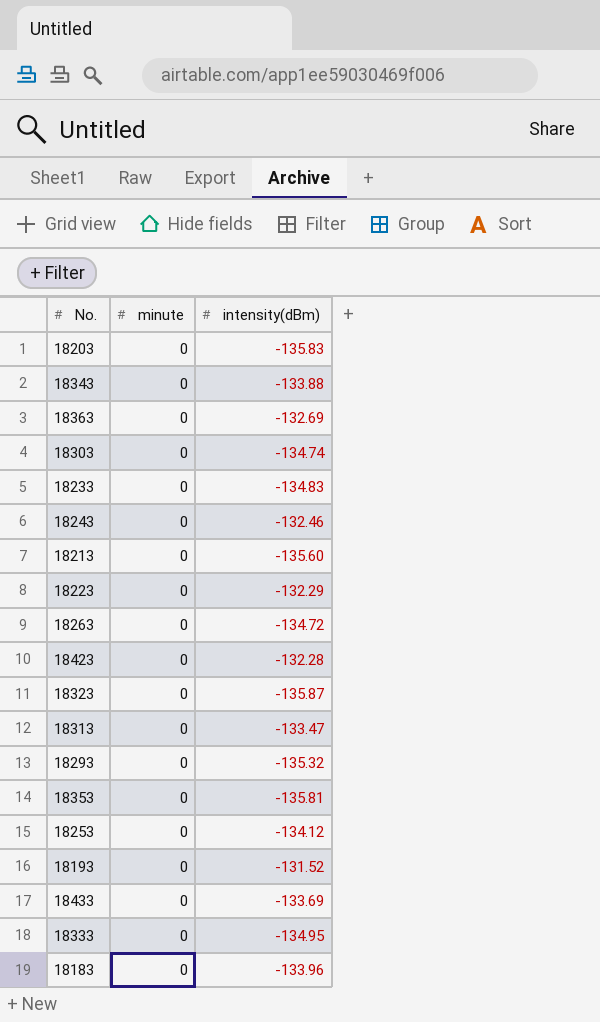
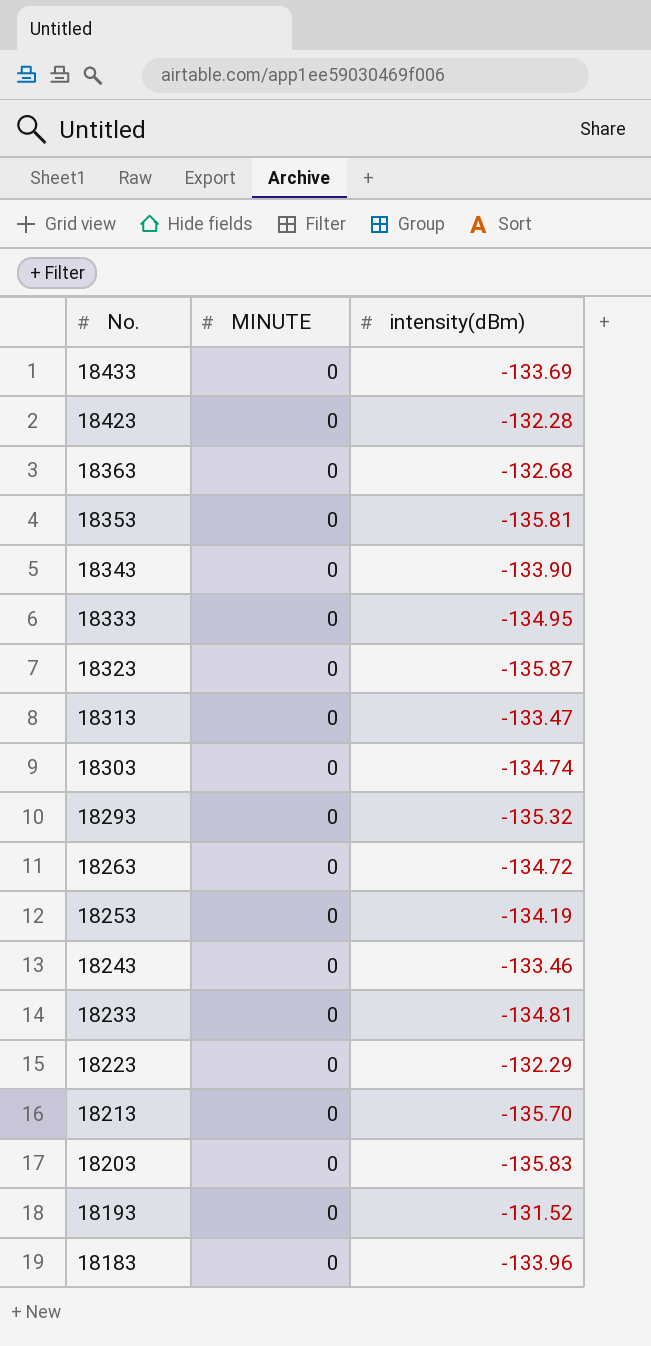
row order: none -> No. descending
column name: minute -> MINUTE
18363 | intensity(dBm): -132.69 -> -132.68
18343 | intensity(dBm): -133.88 -> -133.90
18253 | intensity(dBm): -134.12 -> -134.19
18243 | intensity(dBm): -132.46 -> -133.46
18233 | intensity(dBm): -134.83 -> -134.81
18213 | intensity(dBm): -135.60 -> -135.70

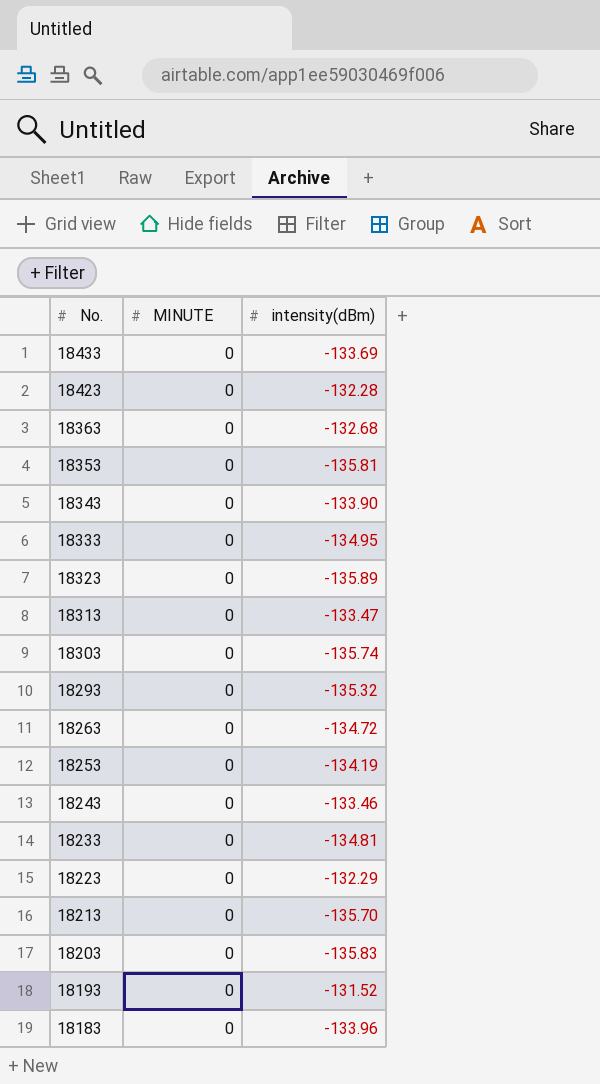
18323 | intensity(dBm): -135.87 -> -135.89
18303 | intensity(dBm): -134.74 -> -135.74

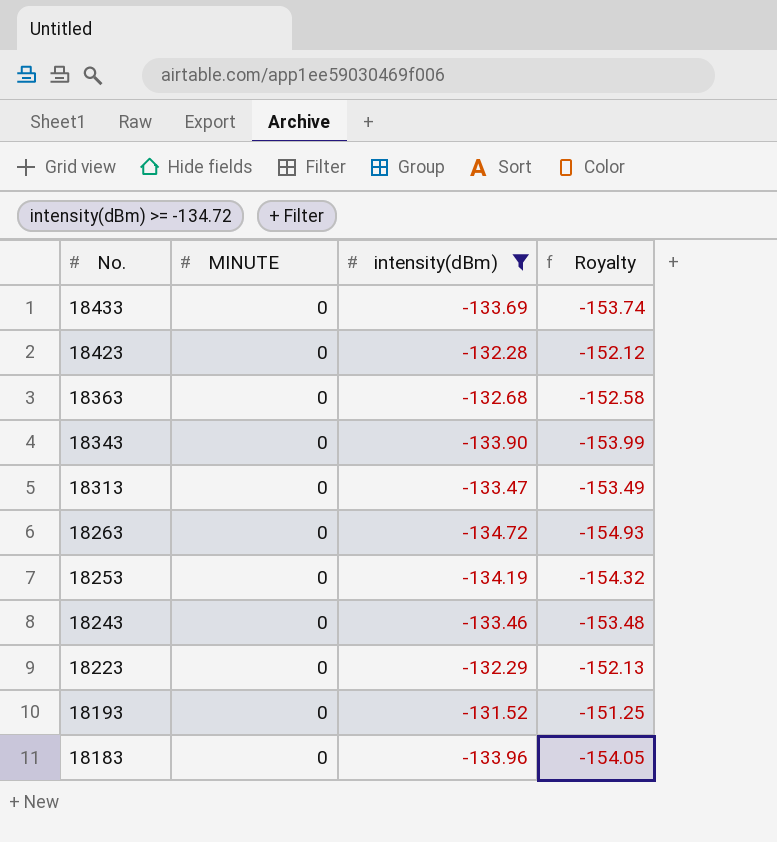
filter: none -> intensity(dBm) >= -134.72
column Royalty | formula: none -> [intensity(dBm)] * 1.15

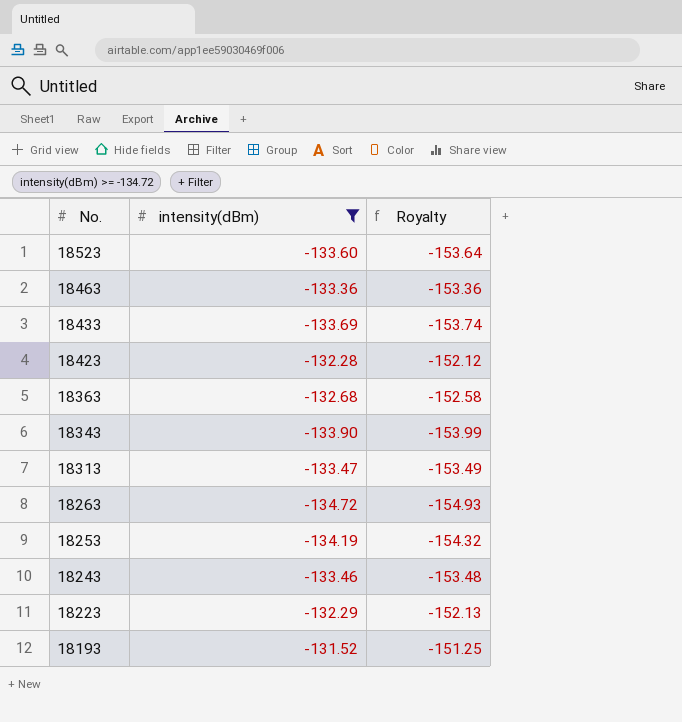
column MINUTE | position: 2 -> none
row 18183: 0 | -133.96 | -154.05 -> none
row 18523: none -> -133.60 | -153.64
row 18463: none -> -133.36 | -153.36

